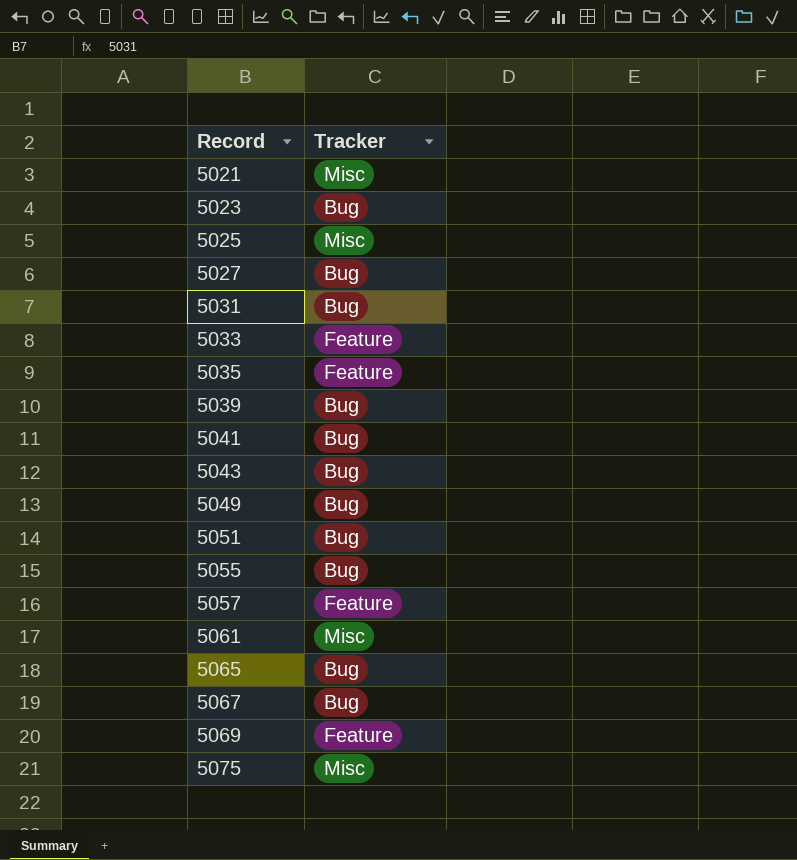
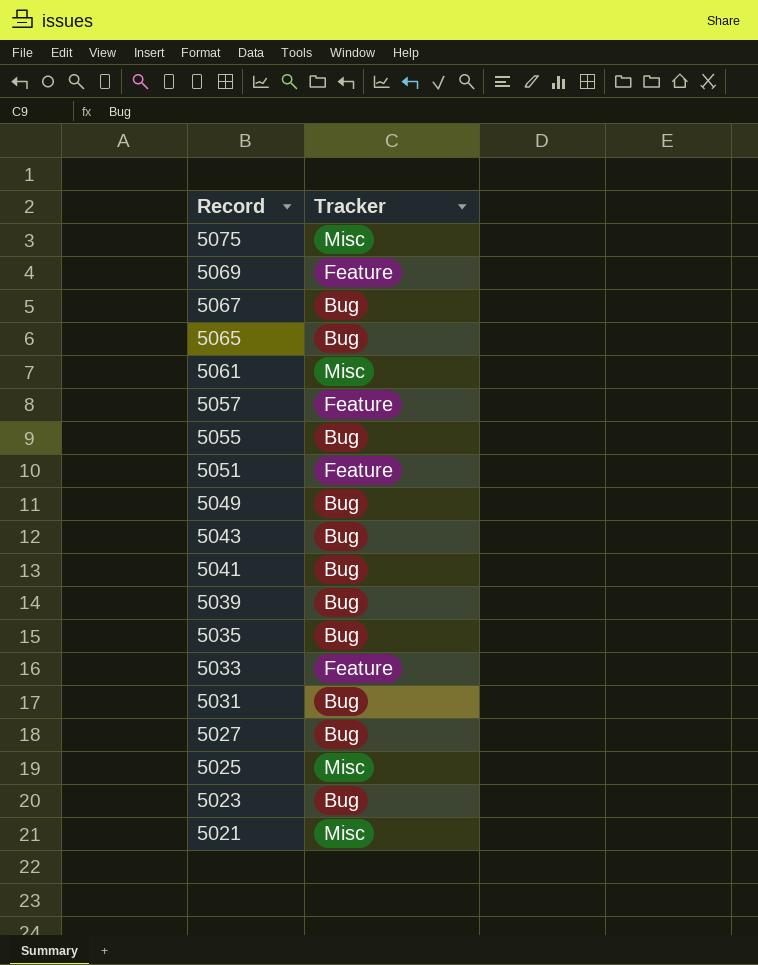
row order: Record ascending -> Record descending
5051 | Tracker: Bug -> Feature
5035 | Tracker: Feature -> Bug

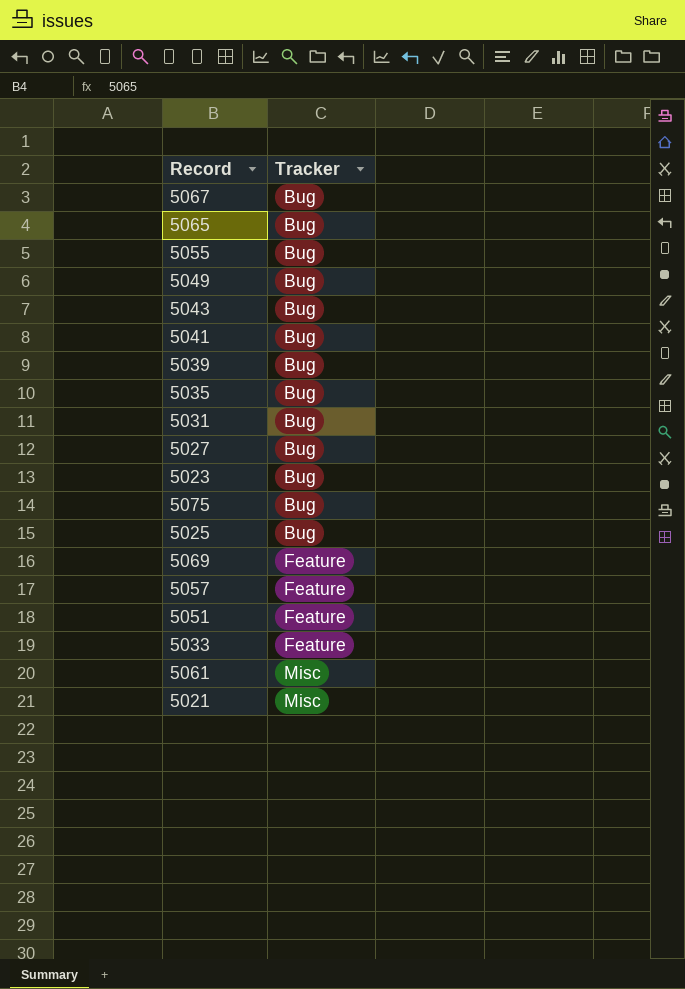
row order: Record descending -> Tracker ascending
5075 | Tracker: Misc -> Bug
5025 | Tracker: Misc -> Bug

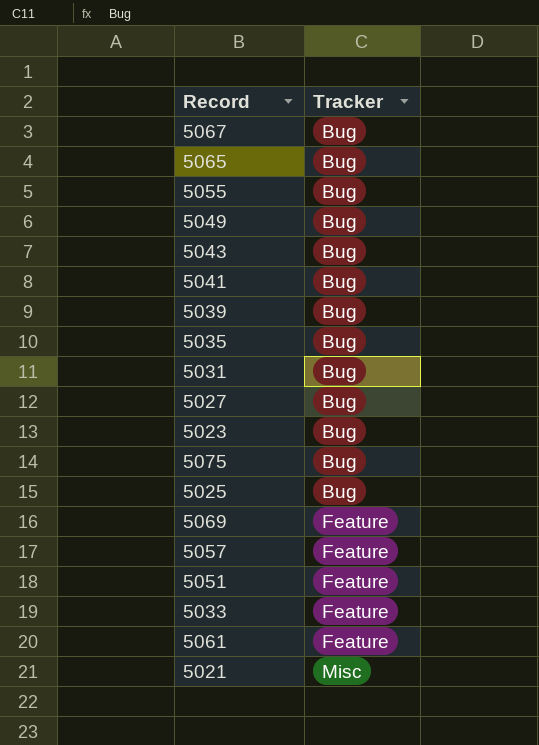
5061 | Tracker: Misc -> Feature

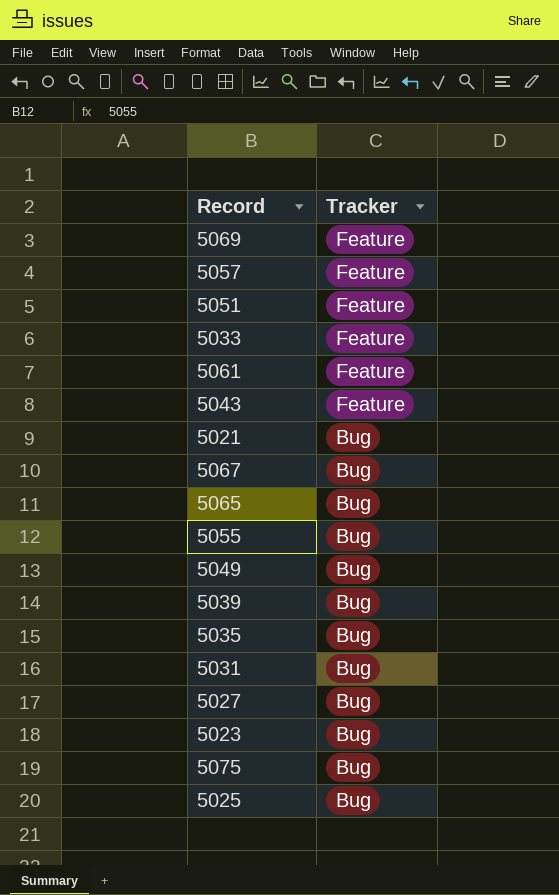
row order: Tracker ascending -> Tracker descending
row 5041: Bug -> none
5043 | Tracker: Bug -> Feature
5021 | Tracker: Misc -> Bug

